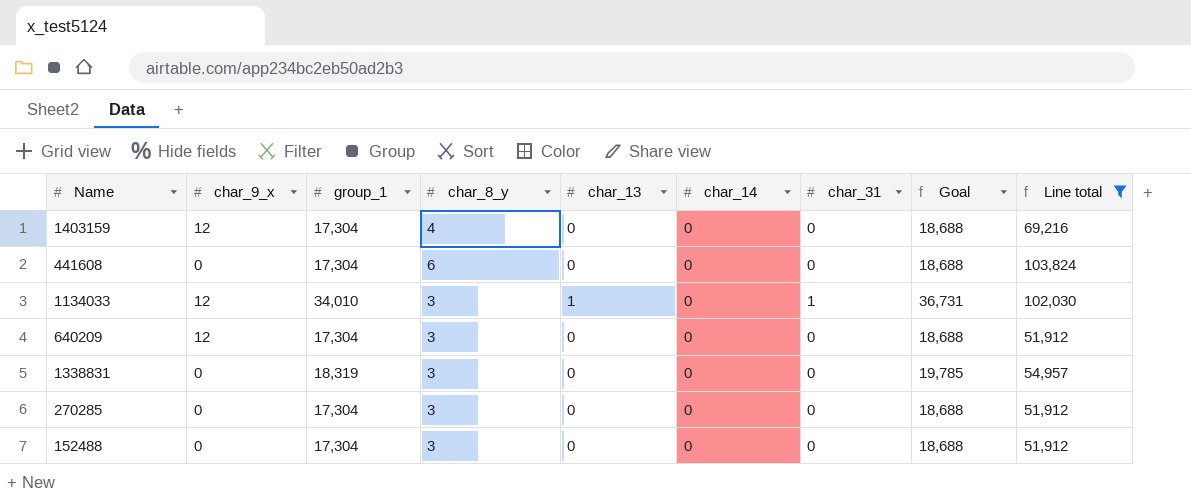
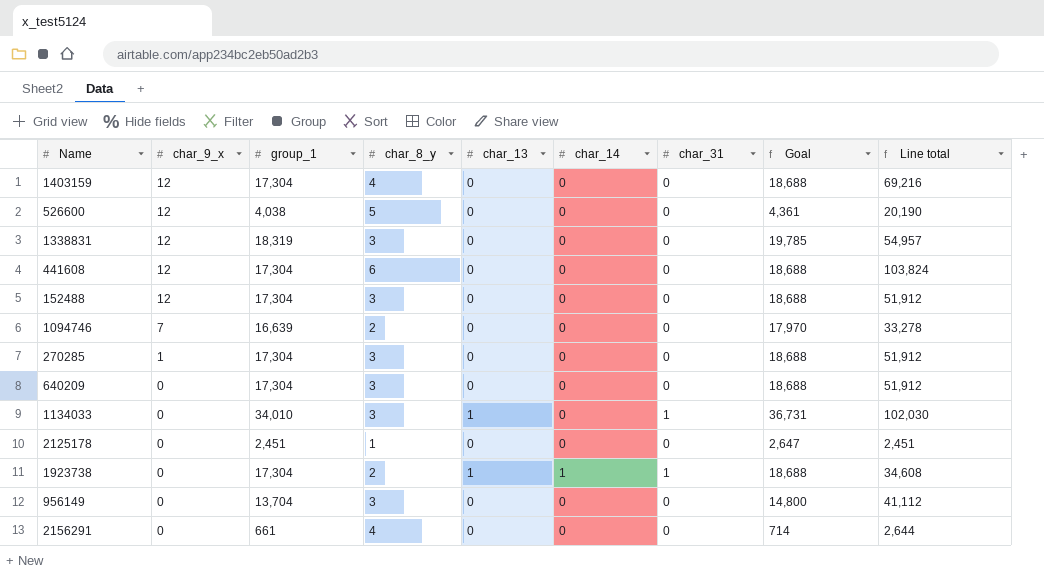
filter: Line total >= 51,912 -> none
row order: none -> char_9_x descending
1338831 | char_9_x: 0 -> 12
441608 | char_9_x: 0 -> 12
152488 | char_9_x: 0 -> 12
270285 | char_9_x: 0 -> 1
640209 | char_9_x: 12 -> 0
1134033 | char_9_x: 12 -> 0

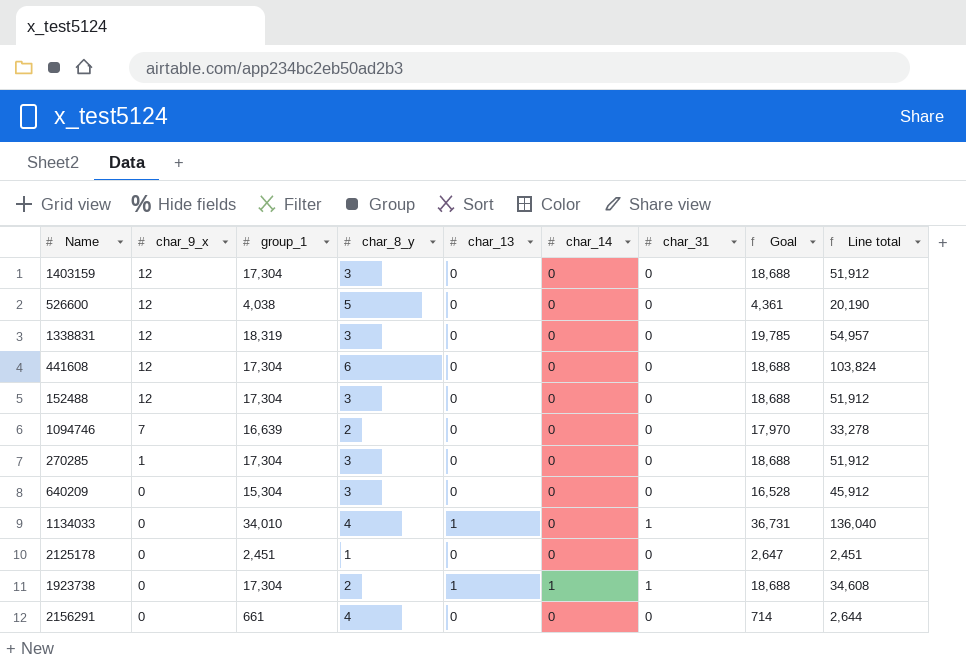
row 956149: 0 | 13,704 | 3 | 0 | 0 | 0 | 14,800 | 41,112 -> none
1403159 | char_8_y: 4 -> 3
1403159 | Line total: 69,216 -> 51,912
640209 | group_1: 17,304 -> 15,304
640209 | Goal: 18,688 -> 16,528
640209 | Line total: 51,912 -> 45,912
1134033 | char_8_y: 3 -> 4
1134033 | Line total: 102,030 -> 136,040

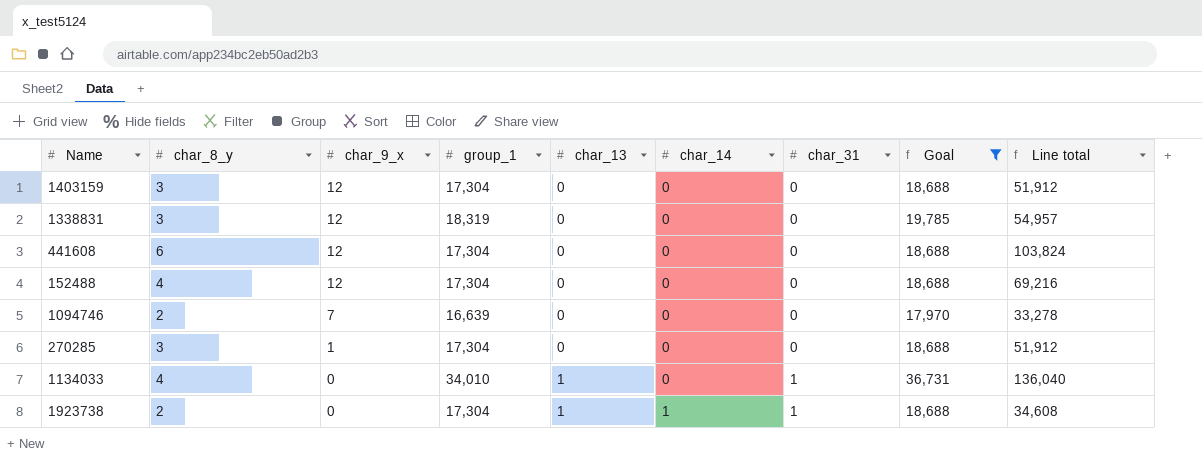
filter: none -> Goal >= 17,970
column char_8_y | position: 4 -> 2
152488 | char_8_y: 3 -> 4
152488 | Line total: 51,912 -> 69,216

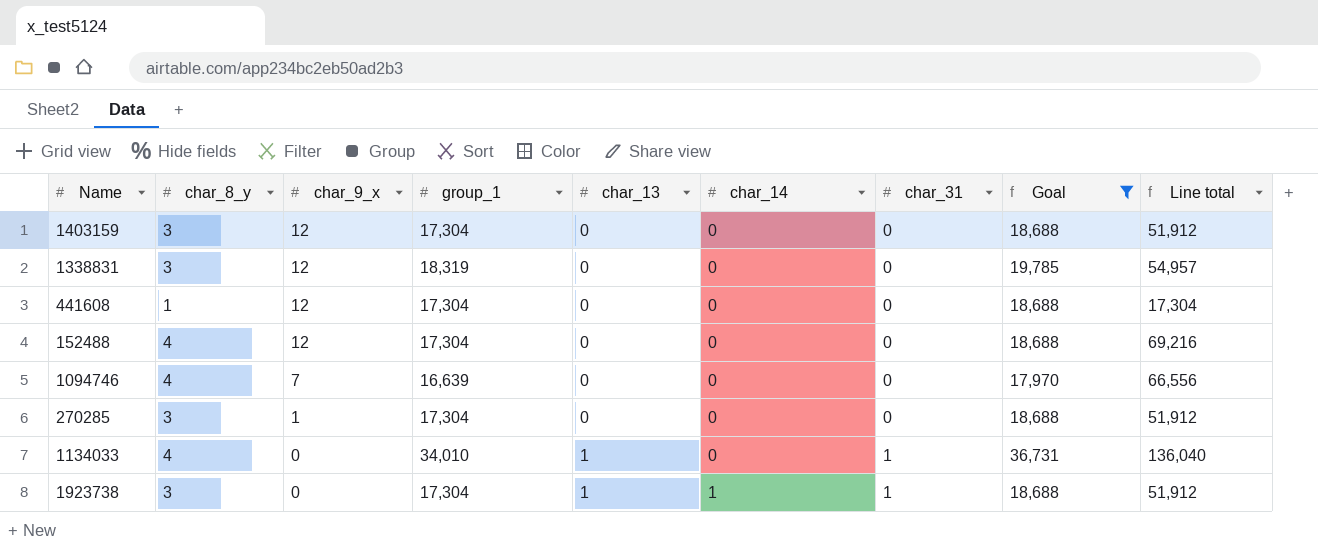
441608 | char_8_y: 6 -> 1
441608 | Line total: 103,824 -> 17,304
1094746 | char_8_y: 2 -> 4
1094746 | Line total: 33,278 -> 66,556
1923738 | char_8_y: 2 -> 3
1923738 | Line total: 34,608 -> 51,912

